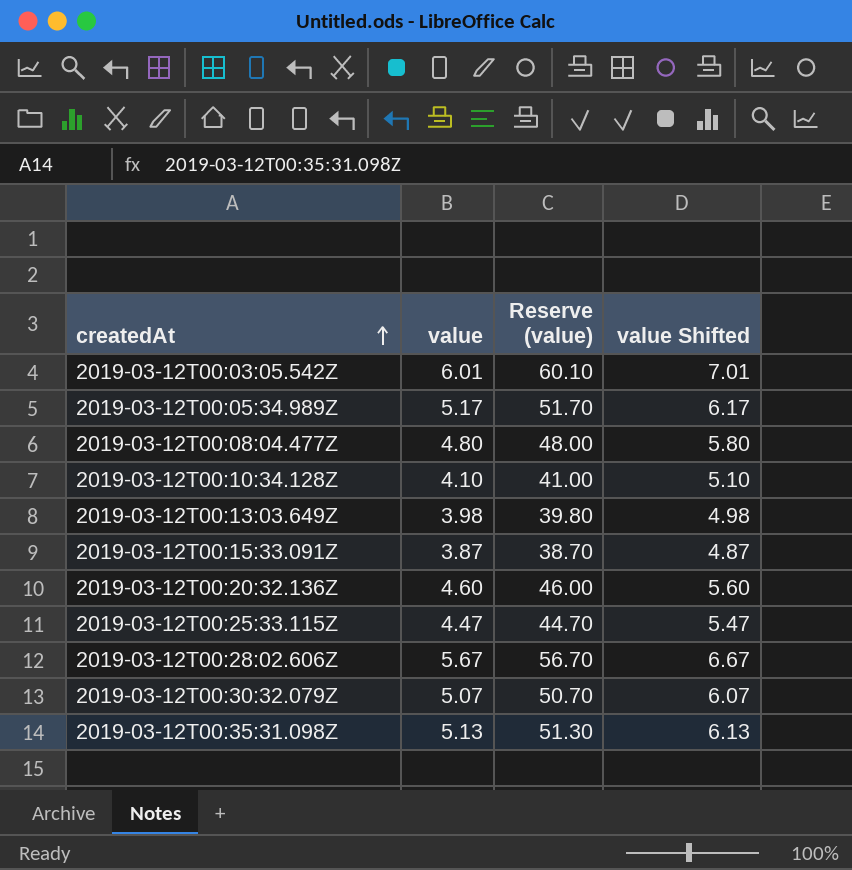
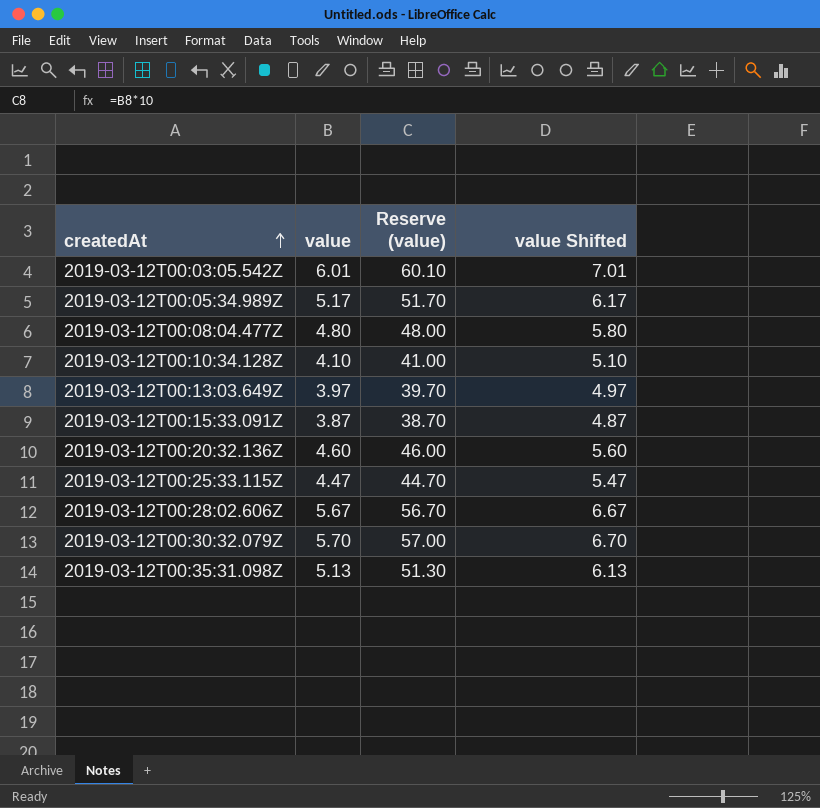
2019-03-12T00:13:03.649Z | value: 3.98 -> 3.97
2019-03-12T00:13:03.649Z | Reserve (value): 39.80 -> 39.70
2019-03-12T00:13:03.649Z | value Shifted: 4.98 -> 4.97
2019-03-12T00:30:32.079Z | value: 5.07 -> 5.70
2019-03-12T00:30:32.079Z | Reserve (value): 50.70 -> 57.00
2019-03-12T00:30:32.079Z | value Shifted: 6.07 -> 6.70

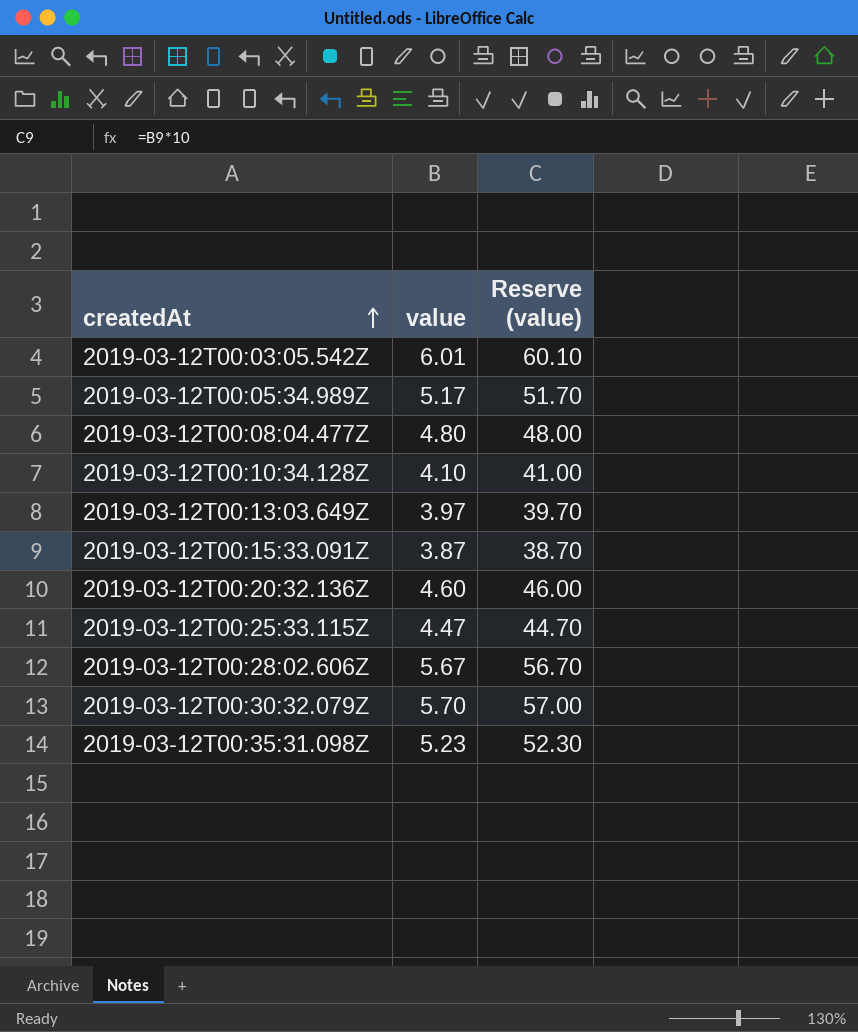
column value Shifted | formula: [value] + 1 -> none
2019-03-12T00:35:31.098Z | value: 5.13 -> 5.23
2019-03-12T00:35:31.098Z | Reserve (value): 51.30 -> 52.30

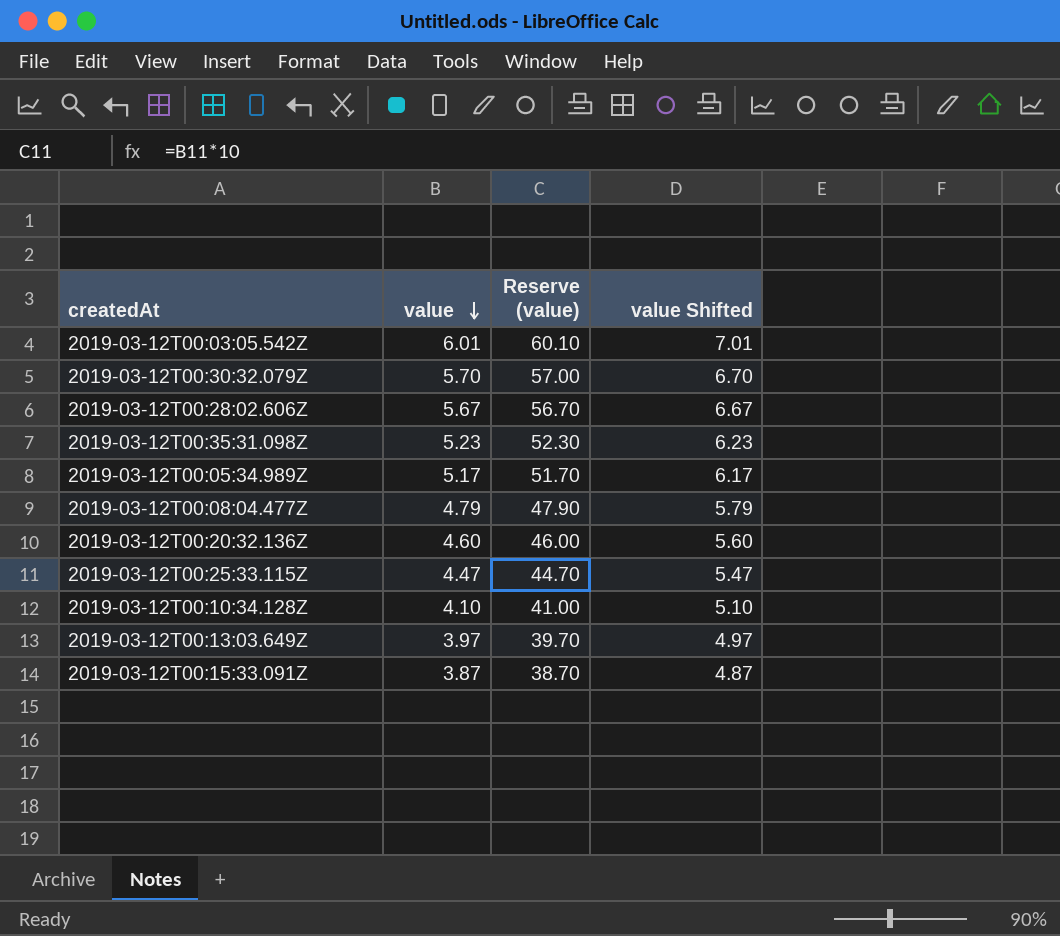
row order: createdAt ascending -> value descending
column value Shifted | formula: none -> [value] + 1
2019-03-12T00:08:04.477Z | value: 4.80 -> 4.79
2019-03-12T00:08:04.477Z | Reserve (value): 48.00 -> 47.90

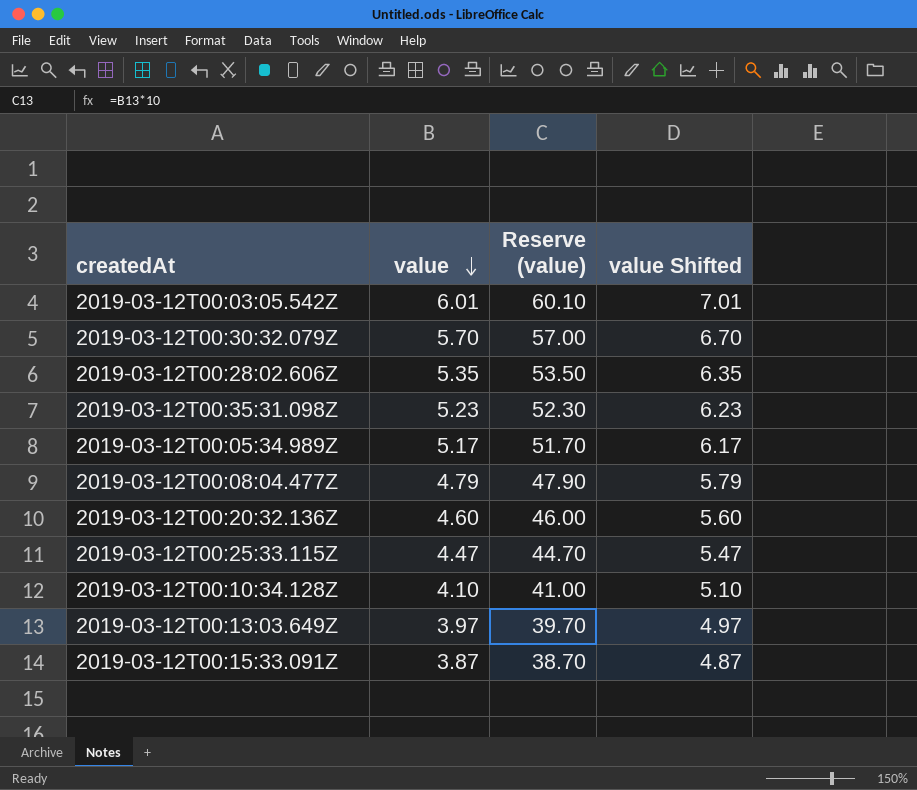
2019-03-12T00:28:02.606Z | value: 5.67 -> 5.35
2019-03-12T00:28:02.606Z | Reserve (value): 56.70 -> 53.50
2019-03-12T00:28:02.606Z | value Shifted: 6.67 -> 6.35

